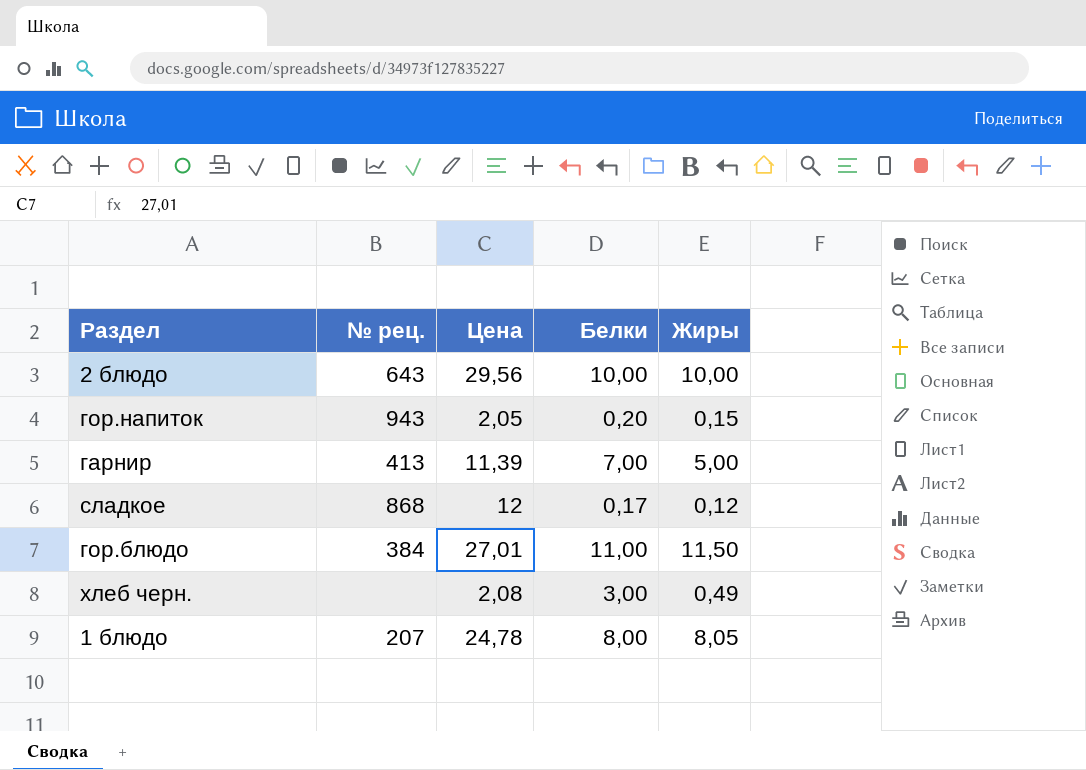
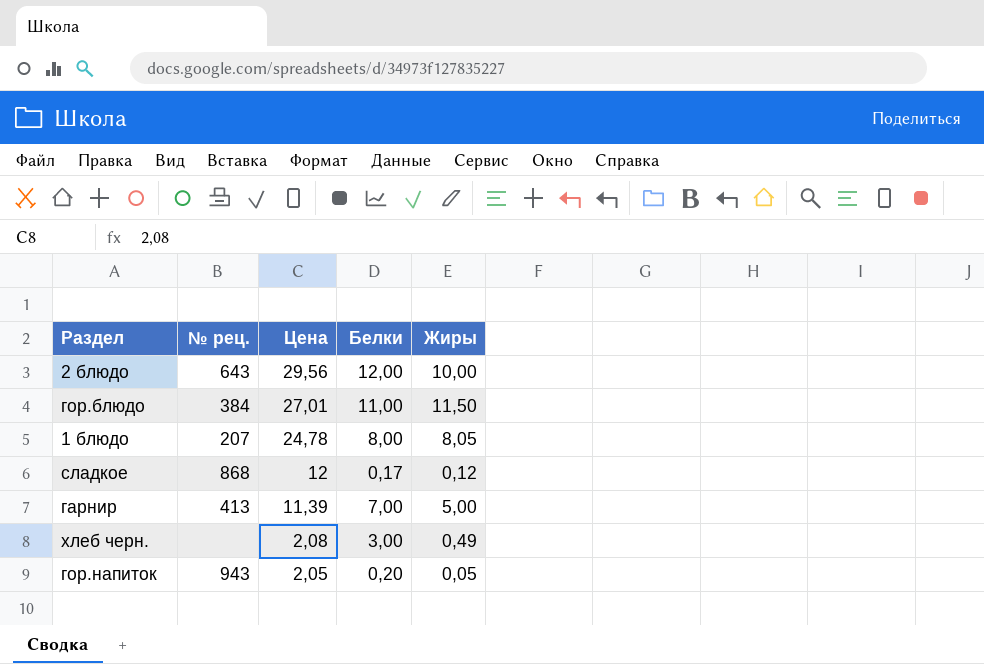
row order: none -> Цена descending
2 блюдо | Белки: 10,00 -> 12,00
гор.напиток | Жиры: 0,15 -> 0,05

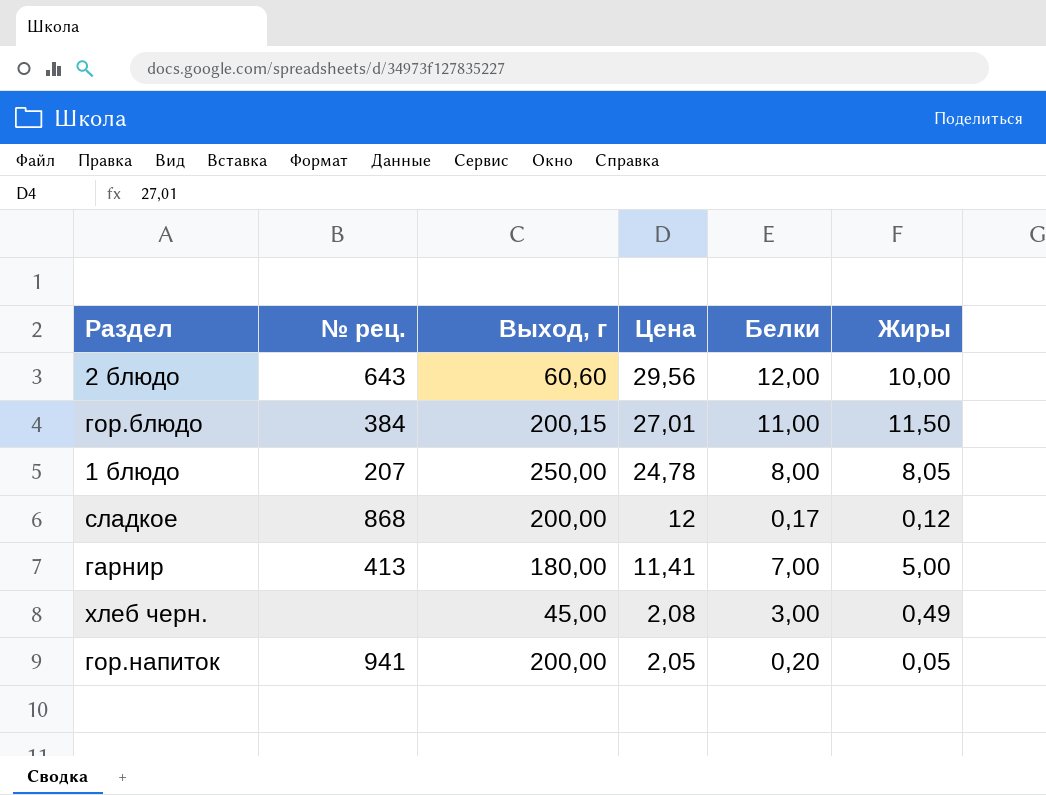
column Выход, г | position: none -> 3
гарнир | Цена: 11,39 -> 11,41
гор.напиток | № рец.: 943 -> 941

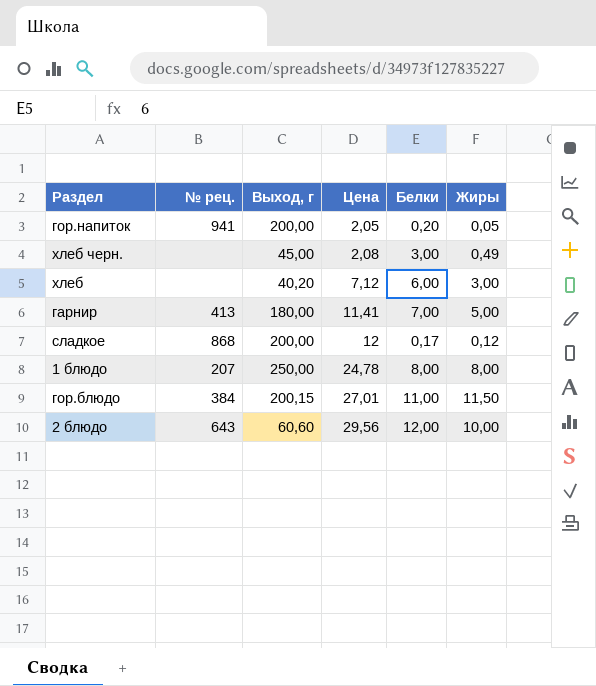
row order: Цена descending -> Цена ascending
row хлеб: none -> none | 40,20 | 7,12 | 6,00 | 3,00
1 блюдо | Жиры: 8,05 -> 8,00

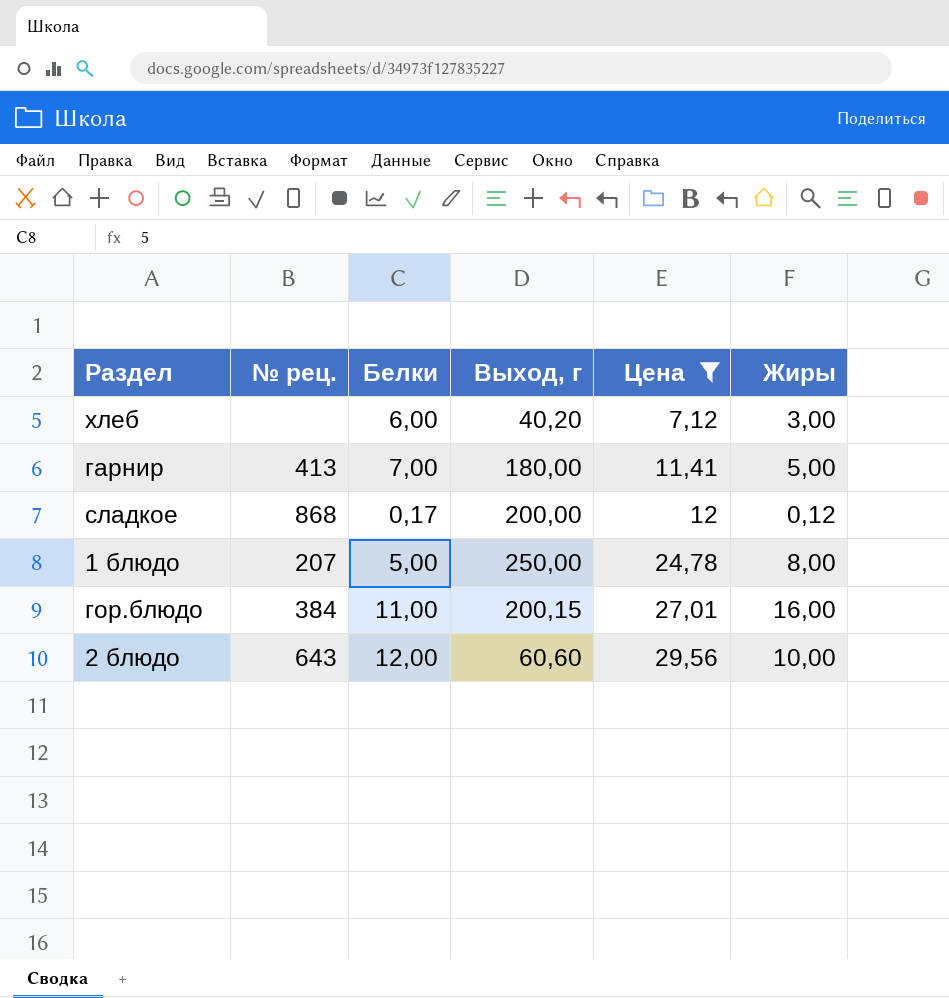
filter: none -> Цена >= 7,12
column Белки | position: 5 -> 3
1 блюдо | Белки: 8,00 -> 5,00
гор.блюдо | Жиры: 11,50 -> 16,00

